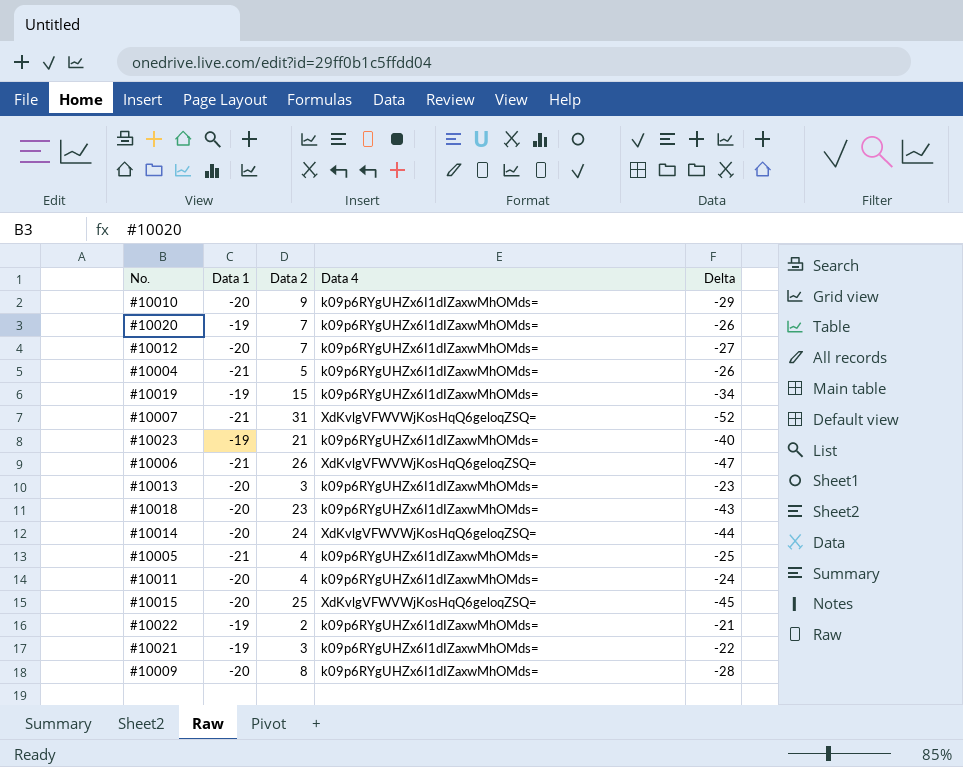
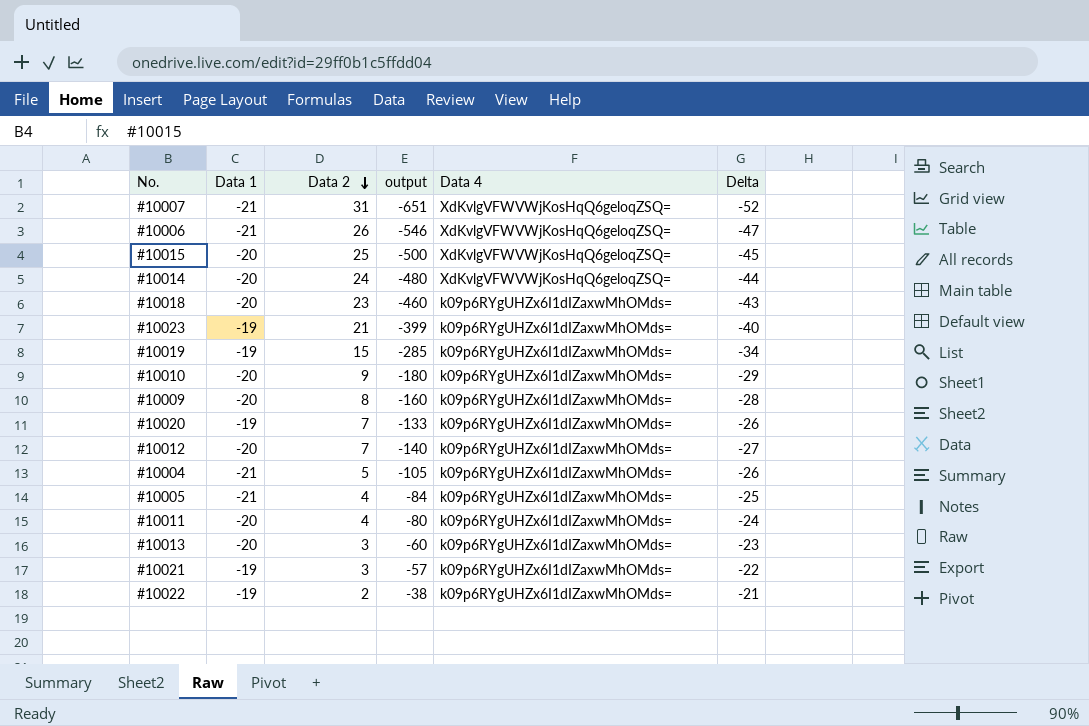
row order: none -> Data 2 descending
column output | formula: none -> [Data 1] * [Data 2]

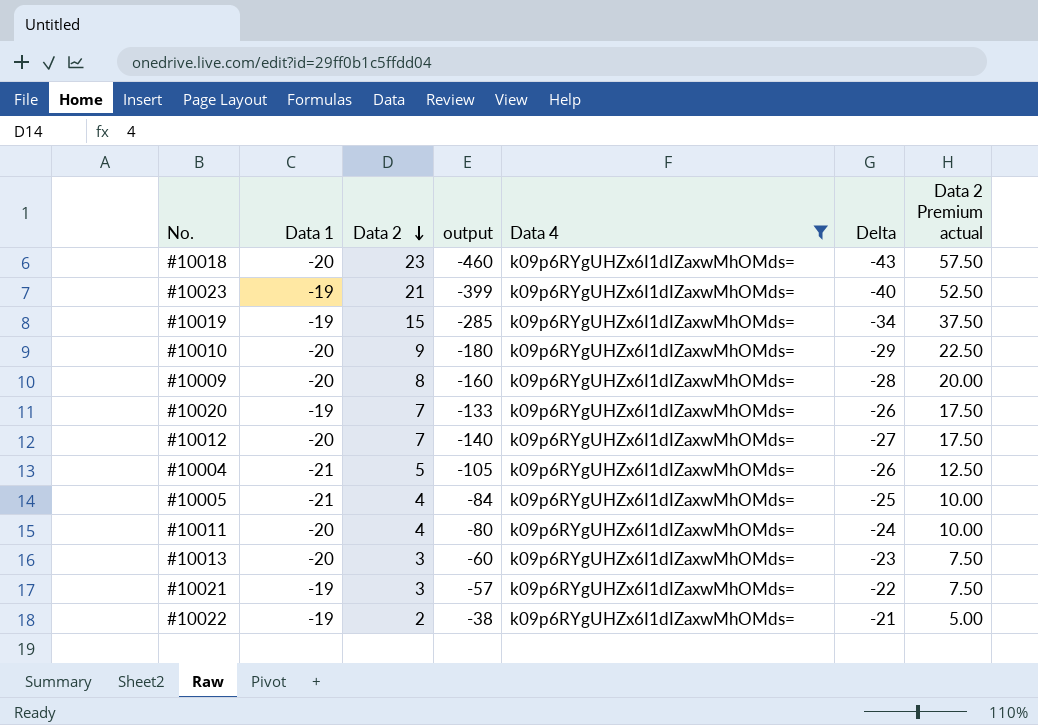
filter: none -> Data 4 = k09p6RYgUHZx6I1dIZaxwMhOMds=
column Data 2 Premium actual | formula: none -> [Data 2] * 2.5

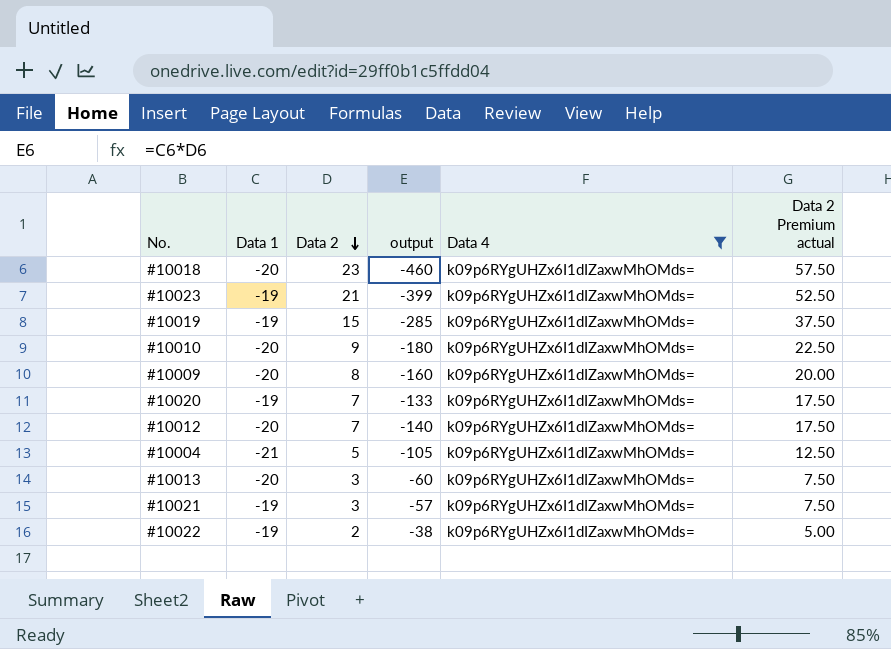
column Delta | formula: [Data 1] - [Data 2] -> none
row #10005: -21 | 4 | -84 | k09p6RYgUHZx6I1dIZaxwMhOMds= | -25 | 10.00 -> none
row #10011: -20 | 4 | -80 | k09p6RYgUHZx6I1dIZaxwMhOMds= | -24 | 10.00 -> none

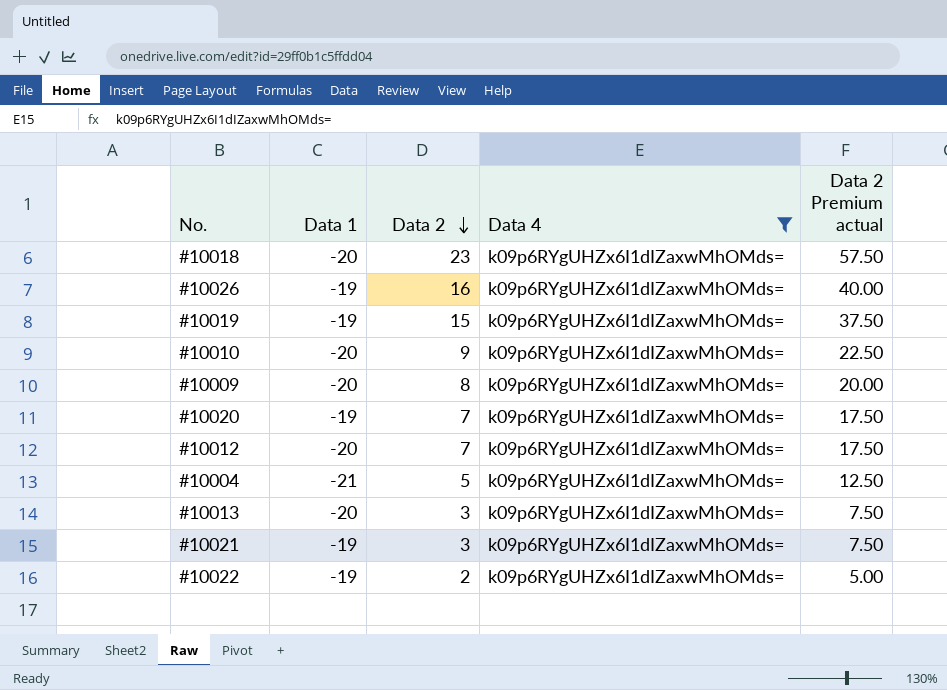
column output | formula: [Data 1] * [Data 2] -> none
row #10023: -19 | 21 | -399 | k09p6RYgUHZx6I1dIZaxwMhOMds= | 52.50 -> none
row #10026: none -> -19 | 16 | k09p6RYgUHZx6I1dIZaxwMhOMds= | 40.00

